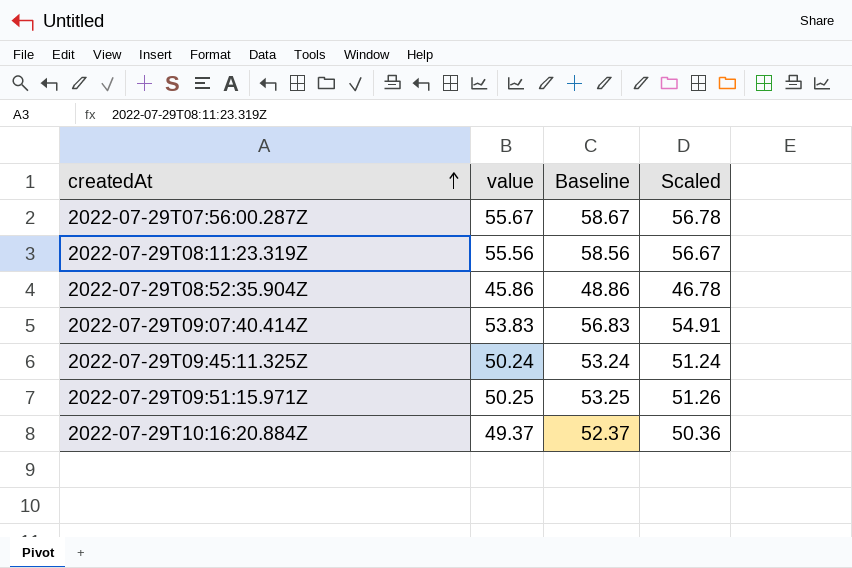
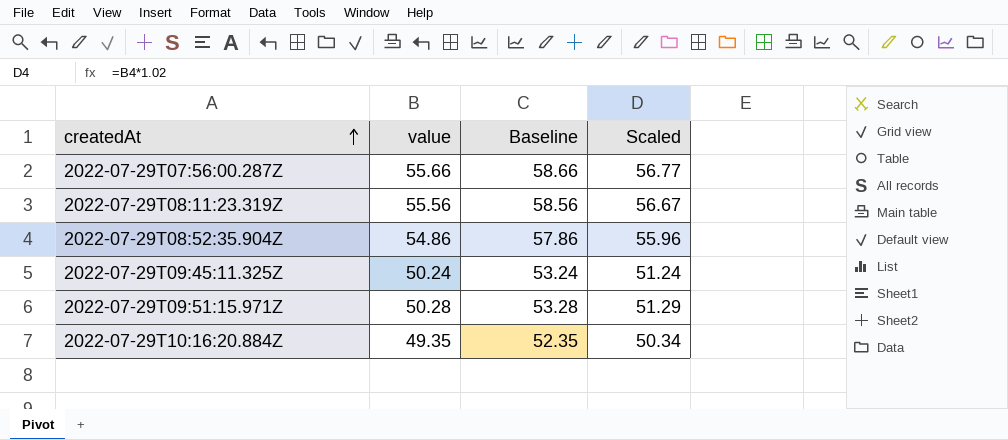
row 2022-07-29T09:07:40.414Z: 53.83 | 56.83 | 54.91 -> none
2022-07-29T07:56:00.287Z | value: 55.67 -> 55.66
2022-07-29T07:56:00.287Z | Baseline: 58.67 -> 58.66
2022-07-29T07:56:00.287Z | Scaled: 56.78 -> 56.77
2022-07-29T08:52:35.904Z | value: 45.86 -> 54.86
2022-07-29T08:52:35.904Z | Baseline: 48.86 -> 57.86
2022-07-29T08:52:35.904Z | Scaled: 46.78 -> 55.96
2022-07-29T09:51:15.971Z | value: 50.25 -> 50.28
2022-07-29T09:51:15.971Z | Baseline: 53.25 -> 53.28
2022-07-29T09:51:15.971Z | Scaled: 51.26 -> 51.29
2022-07-29T10:16:20.884Z | value: 49.37 -> 49.35
2022-07-29T10:16:20.884Z | Baseline: 52.37 -> 52.35
2022-07-29T10:16:20.884Z | Scaled: 50.36 -> 50.34

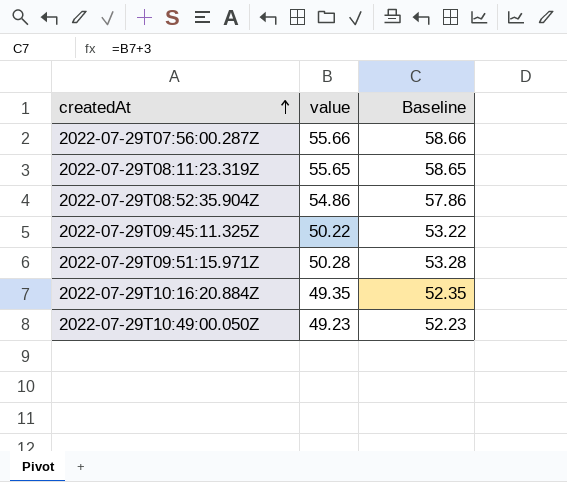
column Scaled | formula: [value] * 1.02 -> none
2022-07-29T08:11:23.319Z | value: 55.56 -> 55.65
2022-07-29T08:11:23.319Z | Baseline: 58.56 -> 58.65
2022-07-29T09:45:11.325Z | value: 50.24 -> 50.22
2022-07-29T09:45:11.325Z | Baseline: 53.24 -> 53.22
row 2022-07-29T10:49:00.050Z: none -> 49.23 | 52.23

